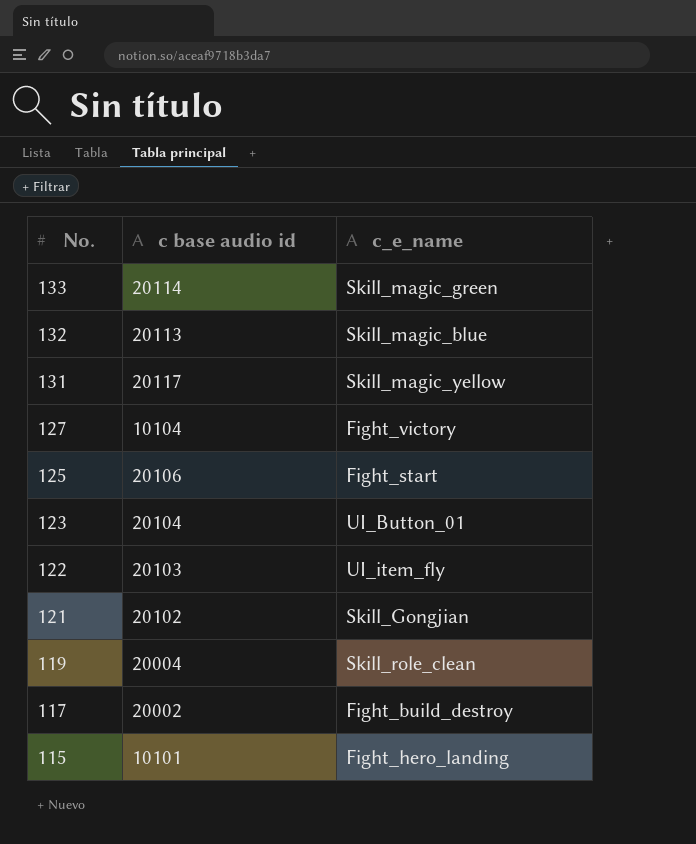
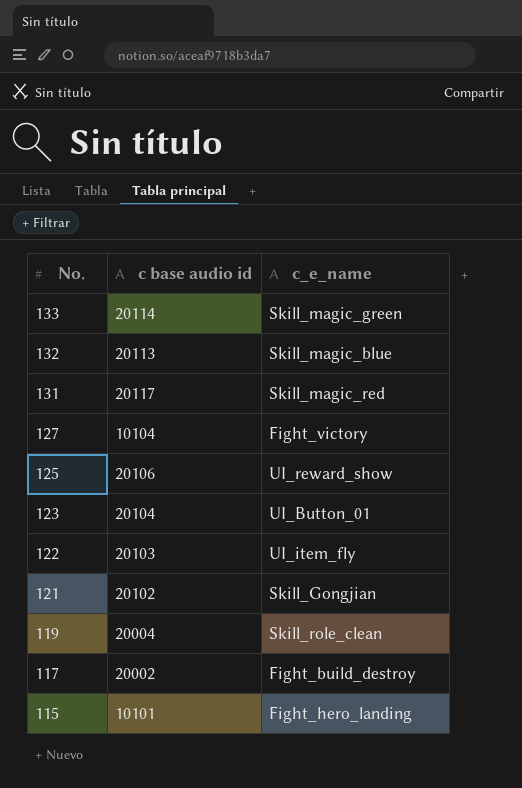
131 | c_e_name: Skill_magic_yellow -> Skill_magic_red
125 | c_e_name: Fight_start -> UI_reward_show

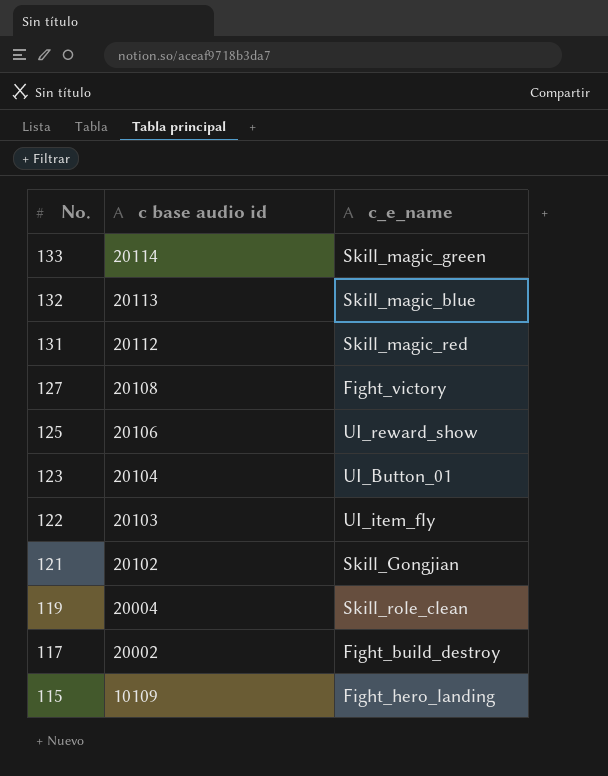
131 | c base audio id: 20117 -> 20112
127 | c base audio id: 10104 -> 20108
115 | c base audio id: 10101 -> 10109

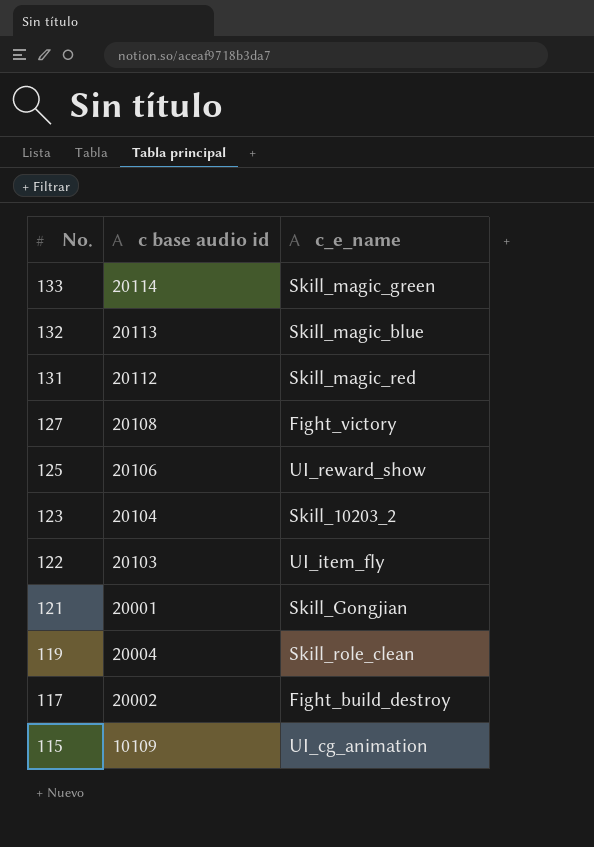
123 | c_e_name: UI_Button_01 -> Skill_10203_2
121 | c base audio id: 20102 -> 20001
115 | c_e_name: Fight_hero_landing -> UI_cg_animation

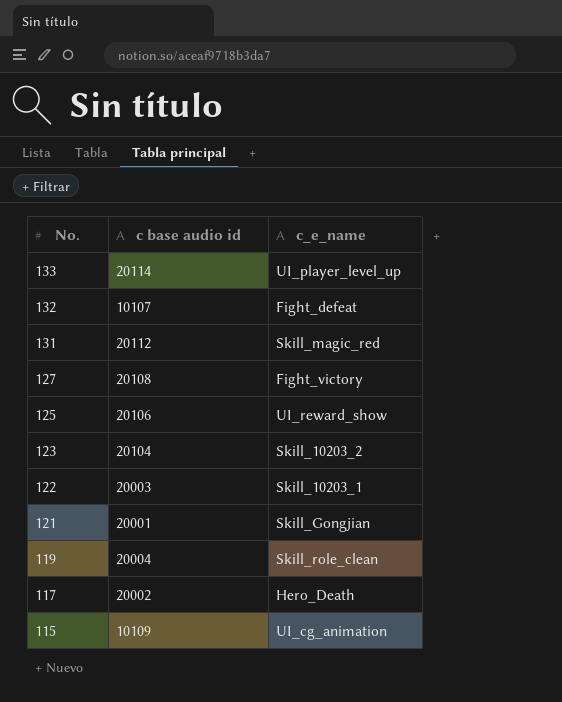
133 | c_e_name: Skill_magic_green -> UI_player_level_up
132 | c base audio id: 20113 -> 10107
132 | c_e_name: Skill_magic_blue -> Fight_defeat
122 | c base audio id: 20103 -> 20003
122 | c_e_name: UI_item_fly -> Skill_10203_1
117 | c_e_name: Fight_build_destroy -> Hero_Death

